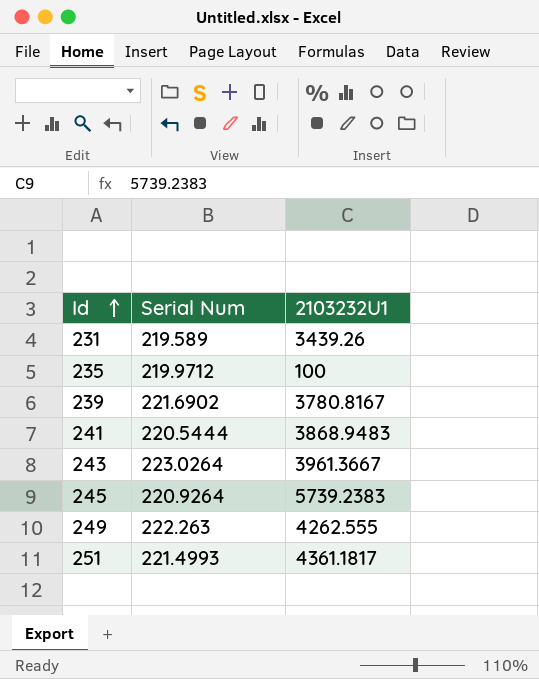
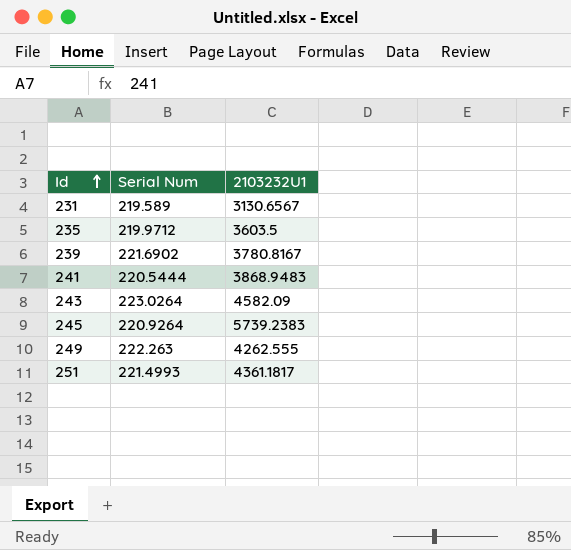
231 | 2103232U1: 3439.26 -> 3130.6567
235 | 2103232U1: 100 -> 3603.5
243 | 2103232U1: 3961.3667 -> 4582.09

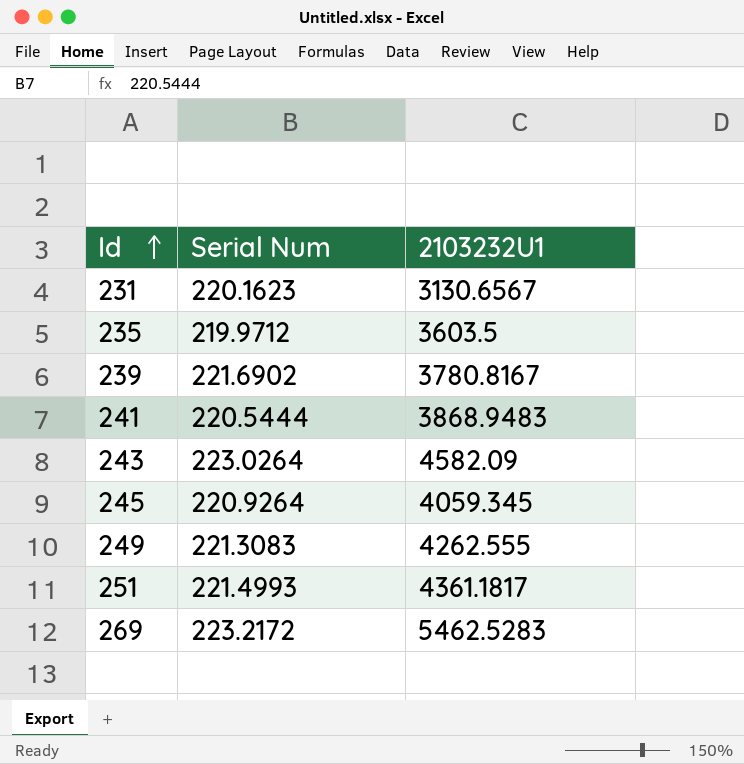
231 | Serial Num: 219.589 -> 220.1623
245 | 2103232U1: 5739.2383 -> 4059.345
249 | Serial Num: 222.263 -> 221.3083
row 269: none -> 223.2172 | 5462.5283

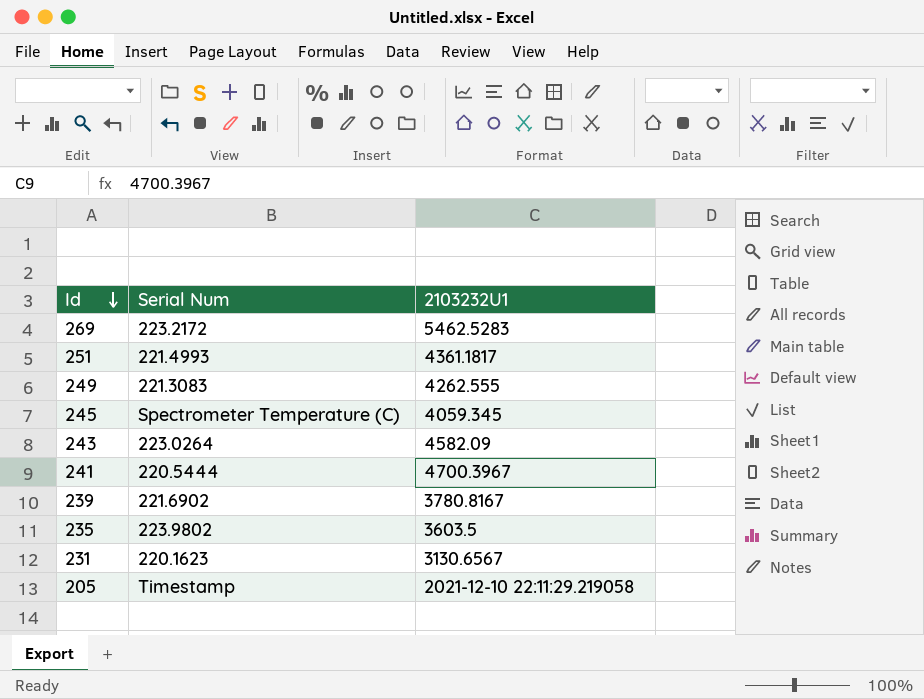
row order: Id ascending -> Id descending
245 | Serial Num: 220.9264 -> Spectrometer Temperature (C)
241 | 2103232U1: 3868.9483 -> 4700.3967
235 | Serial Num: 219.9712 -> 223.9802
row 205: none -> Timestamp | 2021-12-10 22:11:29.219058

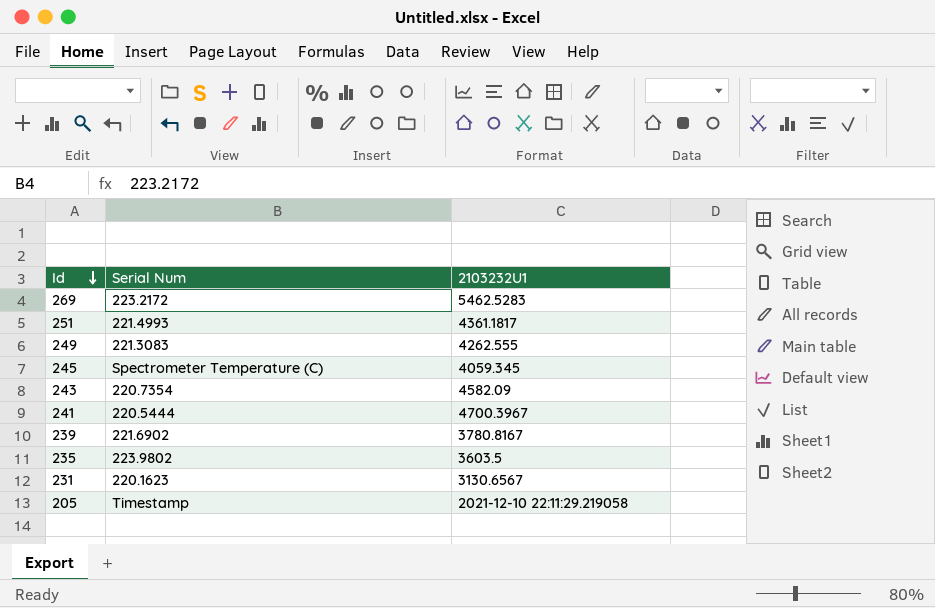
243 | Serial Num: 223.0264 -> 220.7354

